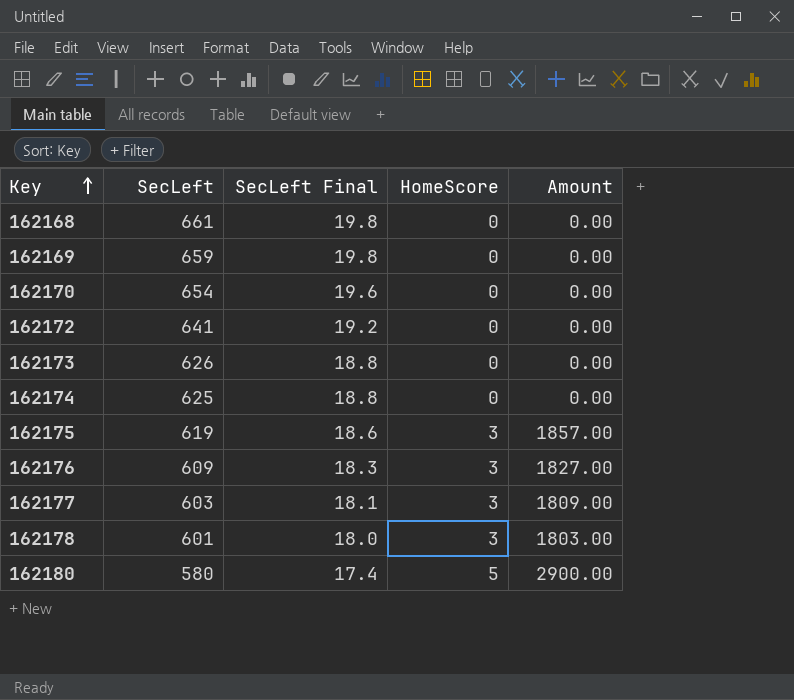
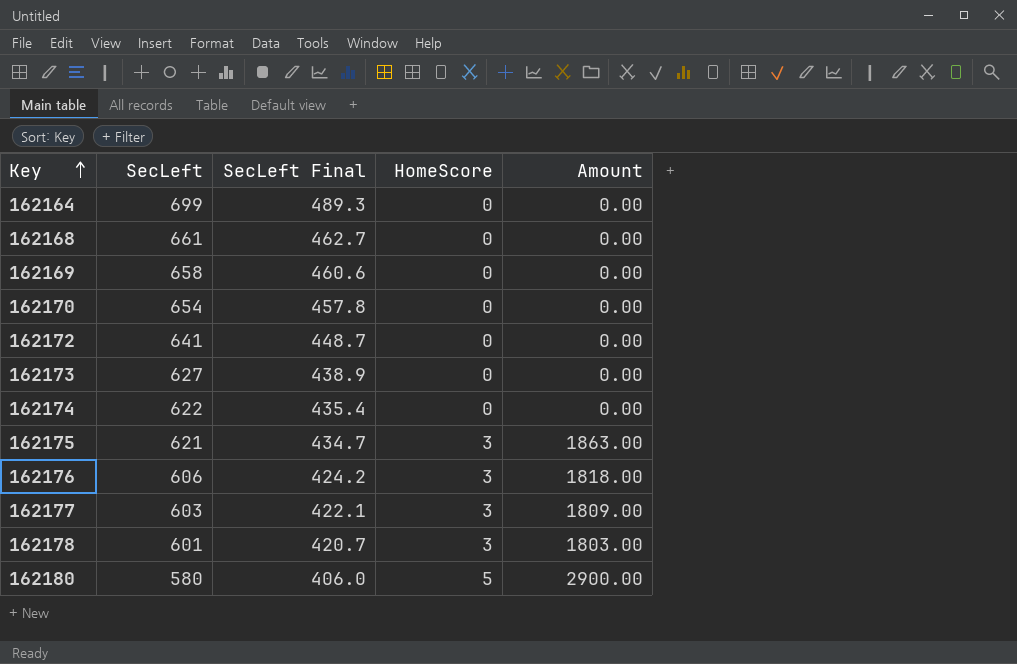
column SecLeft Final | formula: [SecLeft] * 0.03 -> [SecLeft] * 0.7
row 162164: none -> 699 | 489.3 | 0 | 0.00
162169 | SecLeft: 659 -> 658
162173 | SecLeft: 626 -> 627
162174 | SecLeft: 625 -> 622
162175 | SecLeft: 619 -> 621
162175 | Amount: 1857.00 -> 1863.00
162176 | SecLeft: 609 -> 606
162176 | Amount: 1827.00 -> 1818.00

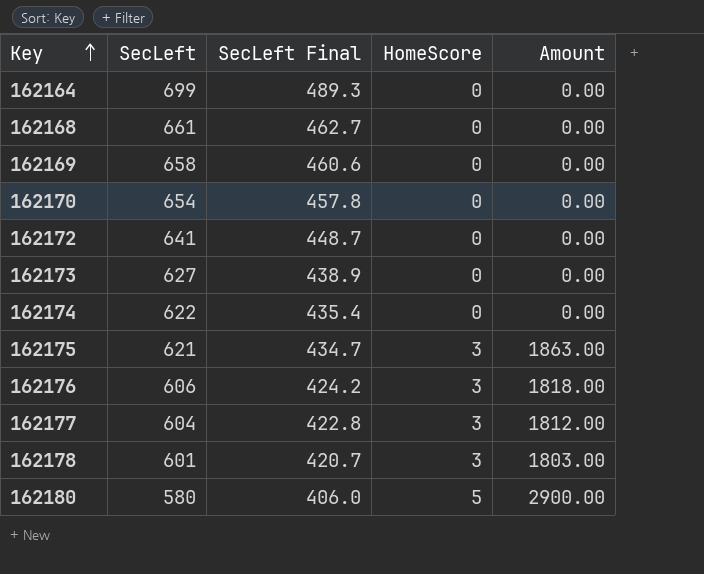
162177 | SecLeft: 603 -> 604
162177 | SecLeft Final: 422.1 -> 422.8
162177 | Amount: 1809.00 -> 1812.00

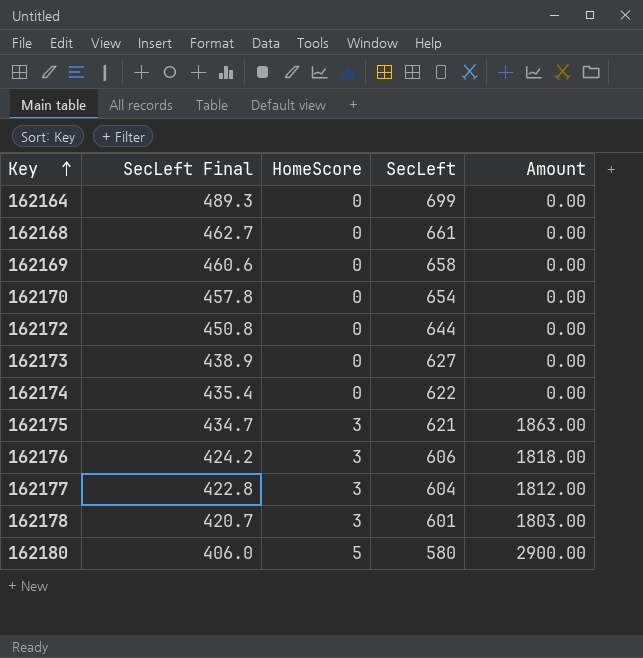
column SecLeft | position: 2 -> 4
162172 | SecLeft Final: 448.7 -> 450.8
162172 | SecLeft: 641 -> 644

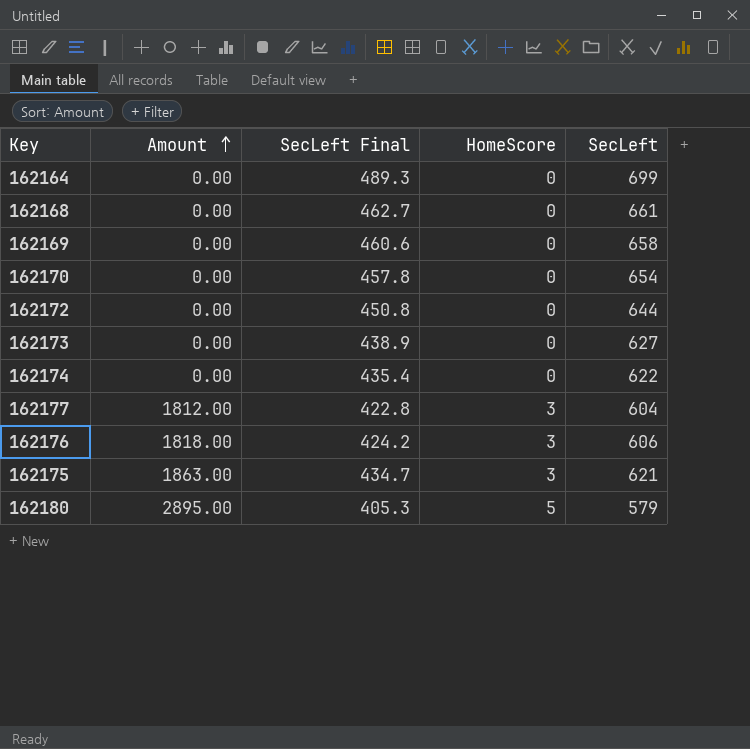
row order: Key ascending -> Amount ascending
column Amount | position: 5 -> 2
row 162178: 420.7 | 3 | 601 | 1803.00 -> none
162180 | Amount: 2900.00 -> 2895.00
162180 | SecLeft Final: 406.0 -> 405.3
162180 | SecLeft: 580 -> 579

